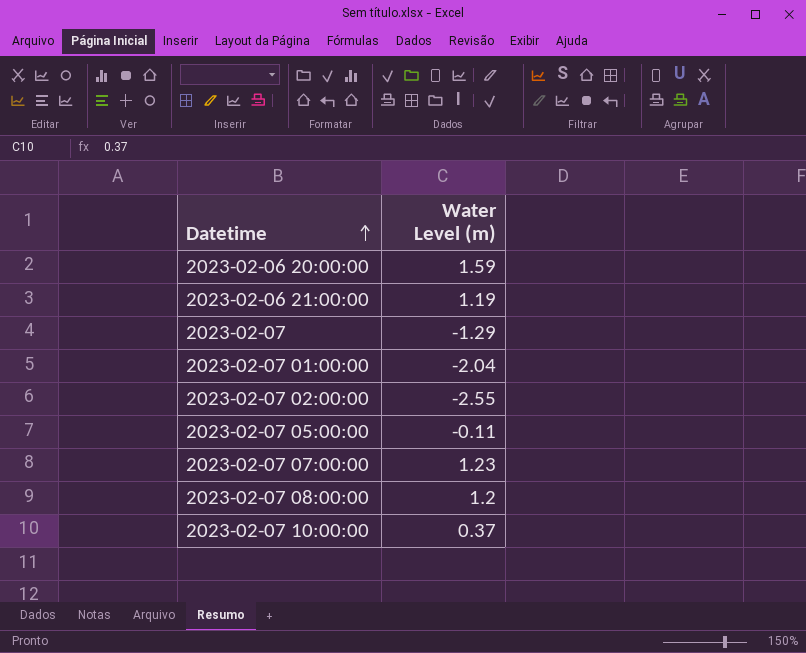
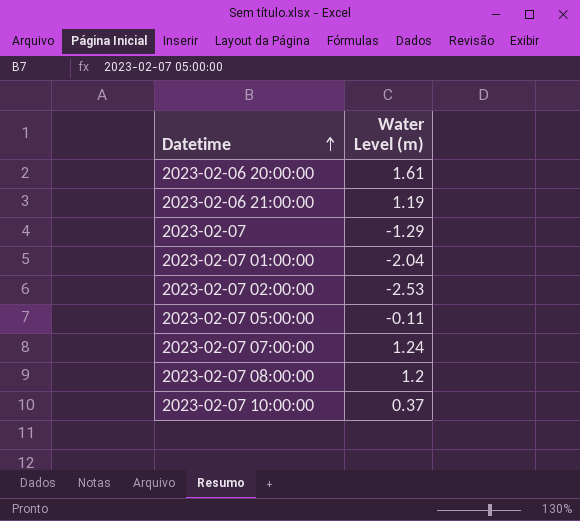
2023-02-06 20:00:00 | Water Level (m): 1.59 -> 1.61
2023-02-07 02:00:00 | Water Level (m): -2.55 -> -2.53
2023-02-07 07:00:00 | Water Level (m): 1.23 -> 1.24

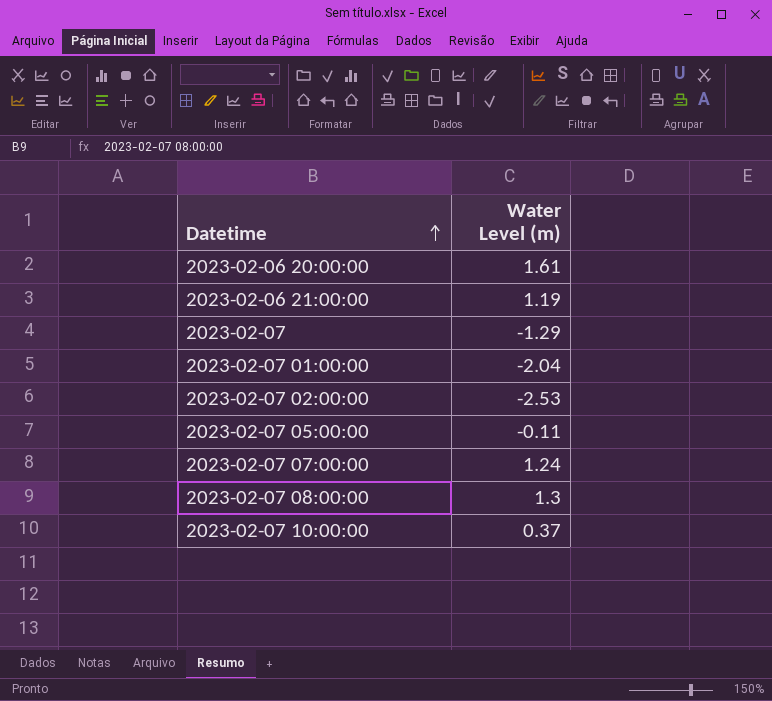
2023-02-07 08:00:00 | Water Level (m): 1.2 -> 1.3

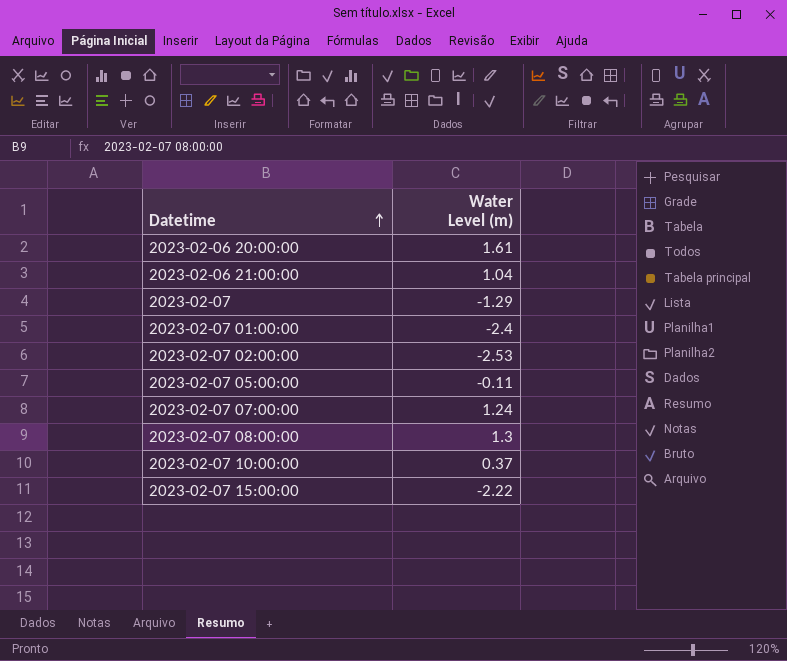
2023-02-06 21:00:00 | Water Level (m): 1.19 -> 1.04
2023-02-07 01:00:00 | Water Level (m): -2.04 -> -2.4
row 2023-02-07 15:00:00: none -> -2.22

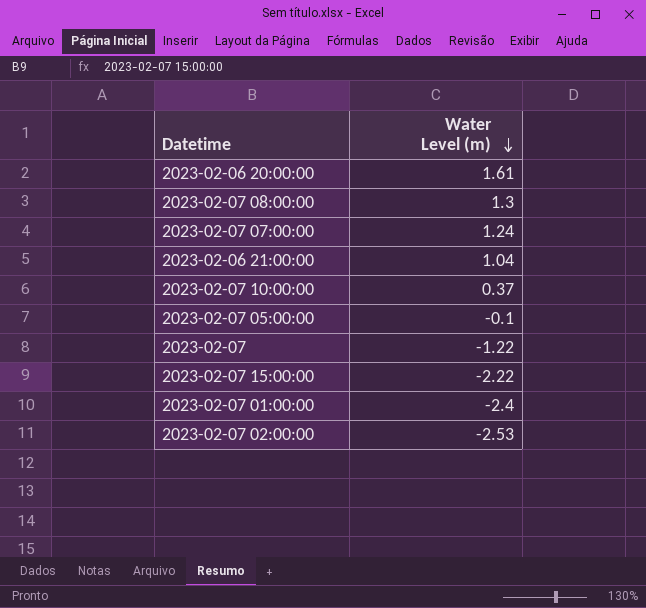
row order: Datetime ascending -> Water Level (m) descending
2023-02-07 05:00:00 | Water Level (m): -0.11 -> -0.1
2023-02-07 | Water Level (m): -1.29 -> -1.22

